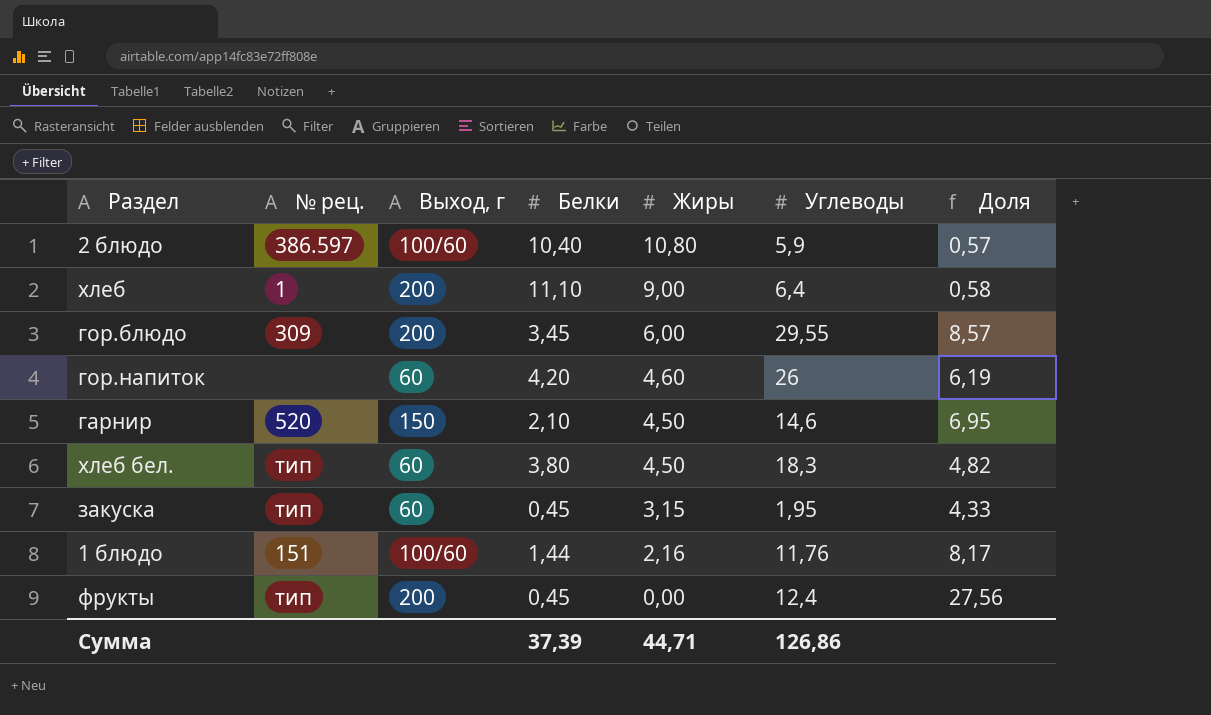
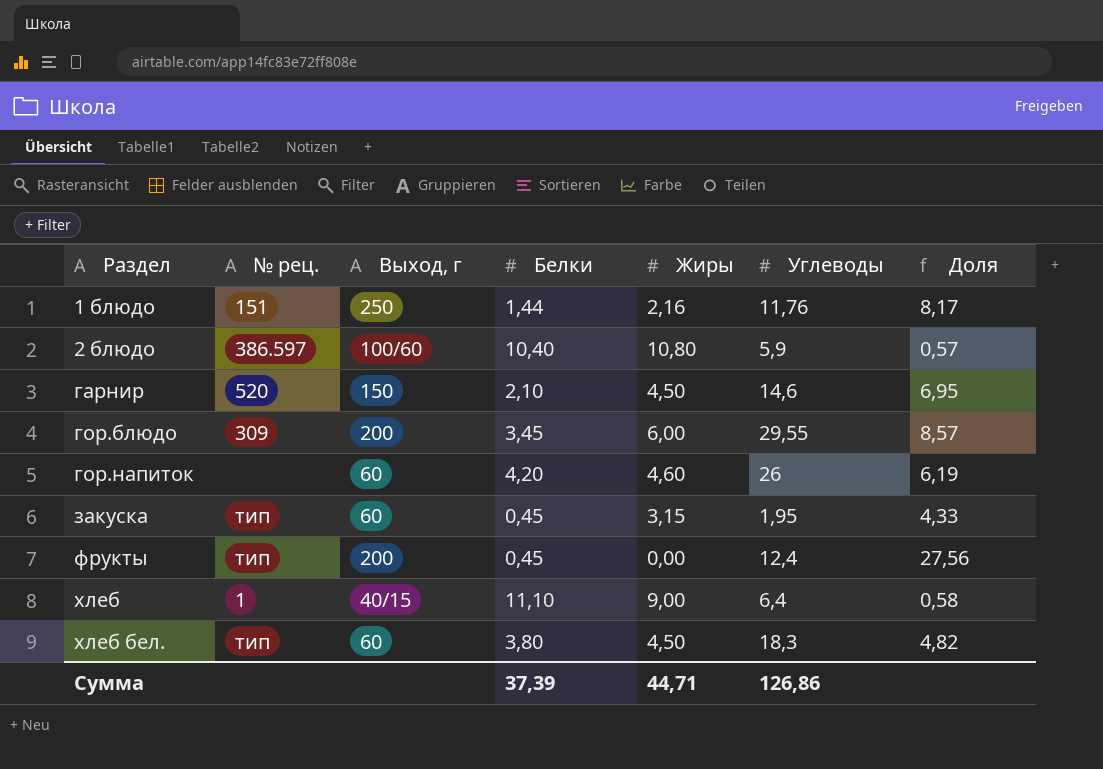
row order: Жиры descending -> Раздел ascending
1 блюдо | Выход, г: 100/60 -> 250
хлеб | Выход, г: 200 -> 40/15

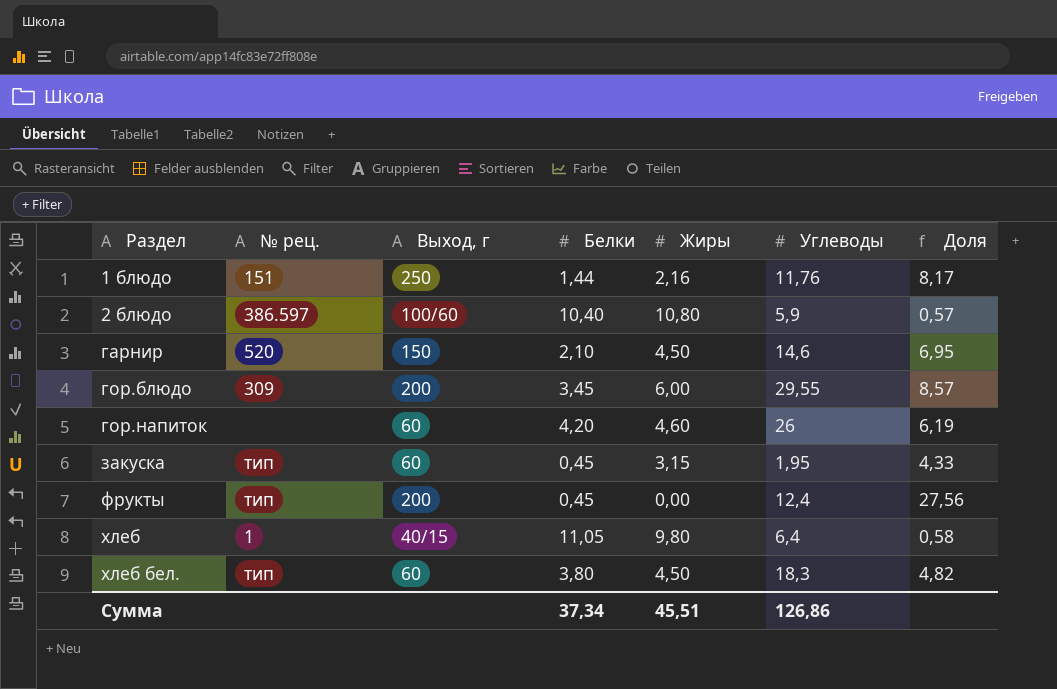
хлеб | Белки: 11,10 -> 11,05
хлеб | Жиры: 9,00 -> 9,80
Сумма | Белки: 37,39 -> 37,34
Сумма | Жиры: 44,71 -> 45,51

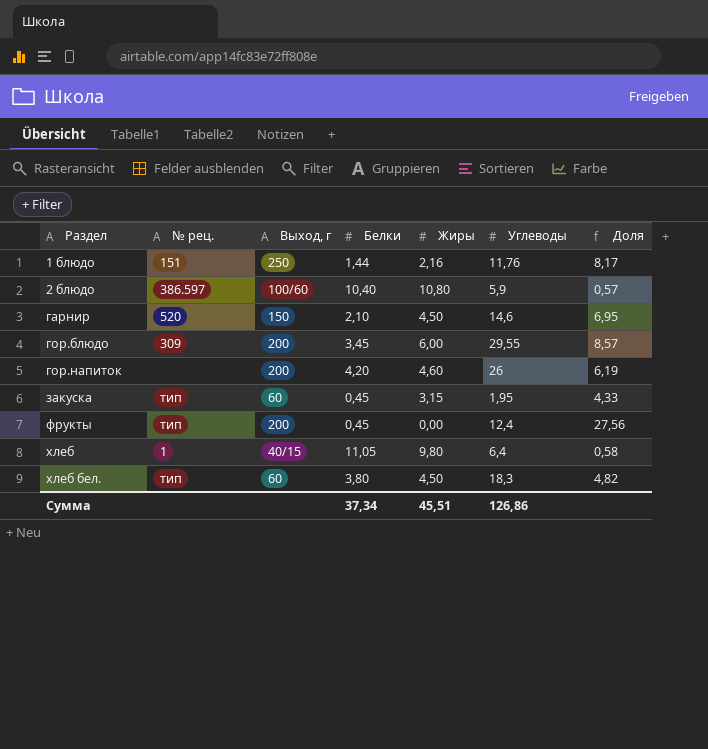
гор.напиток | Выход, г: 60 -> 200

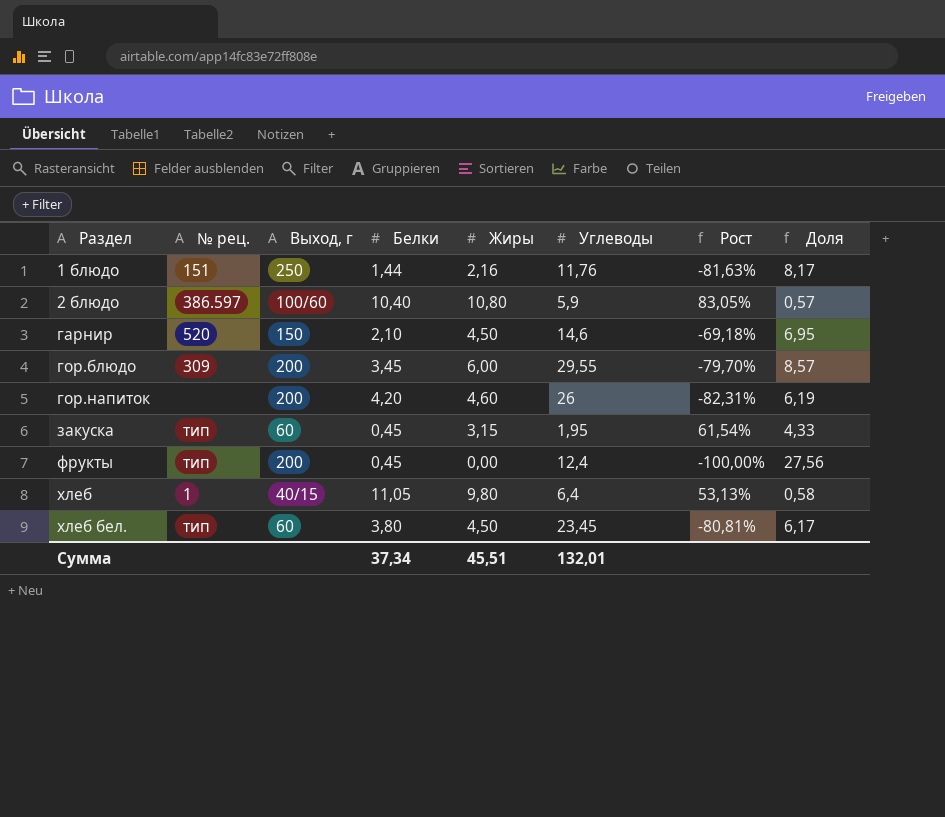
column Рост | formula: none -> ([Жиры] - [Углеводы]) / [Углеводы]
хлеб бел. | Углеводы: 18,3 -> 23,45
хлеб бел. | Доля: 4,82 -> 6,17
Сумма | Углеводы: 126,86 -> 132,01

